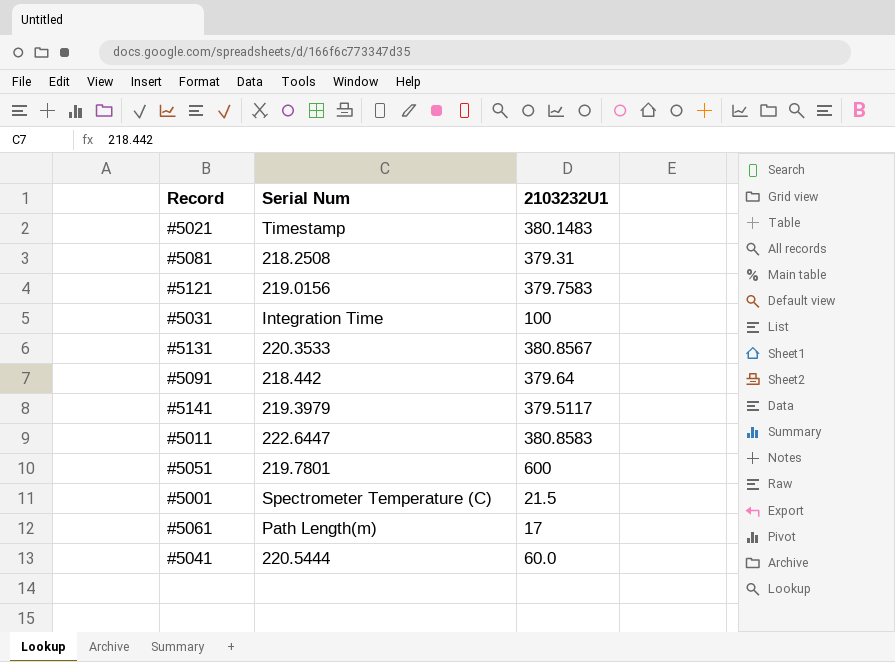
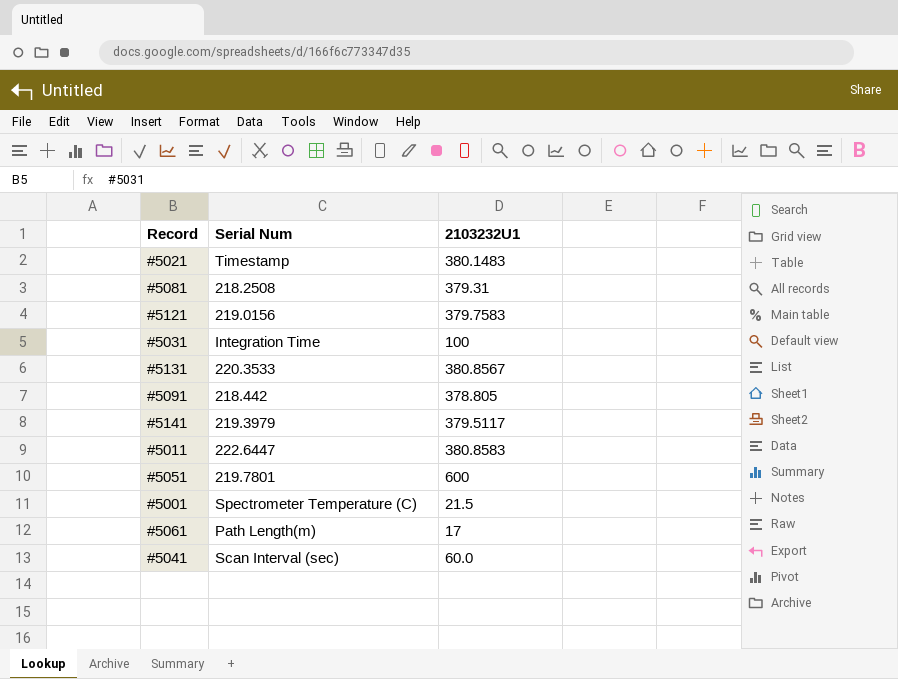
#5091 | 2103232U1: 379.64 -> 378.805
#5041 | Serial Num: 220.5444 -> Scan Interval (sec)

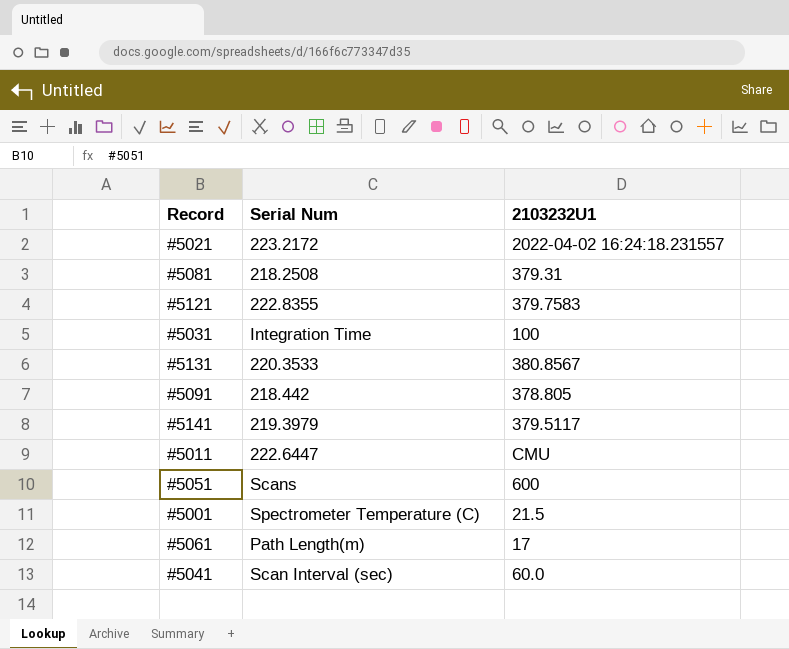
#5021 | Serial Num: Timestamp -> 223.2172
#5021 | 2103232U1: 380.1483 -> 2022-04-02 16:24:18.231557
#5121 | Serial Num: 219.0156 -> 222.8355
#5011 | 2103232U1: 380.8583 -> CMU
#5051 | Serial Num: 219.7801 -> Scans

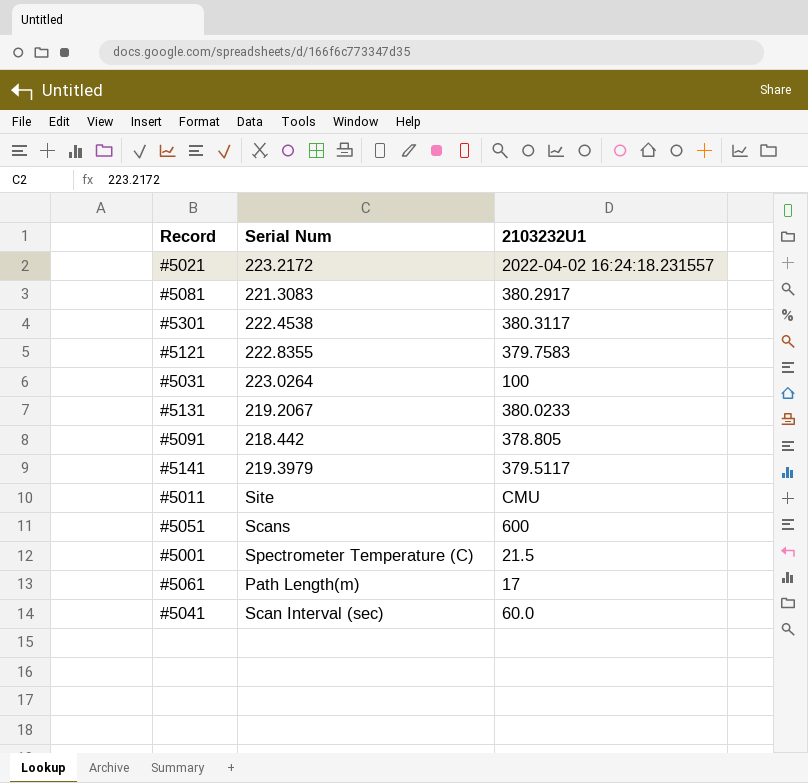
#5081 | Serial Num: 218.2508 -> 221.3083
#5081 | 2103232U1: 379.31 -> 380.2917
row #5301: none -> 222.4538 | 380.3117
#5031 | Serial Num: Integration Time -> 223.0264
#5131 | Serial Num: 220.3533 -> 219.2067
#5131 | 2103232U1: 380.8567 -> 380.0233
#5011 | Serial Num: 222.6447 -> Site

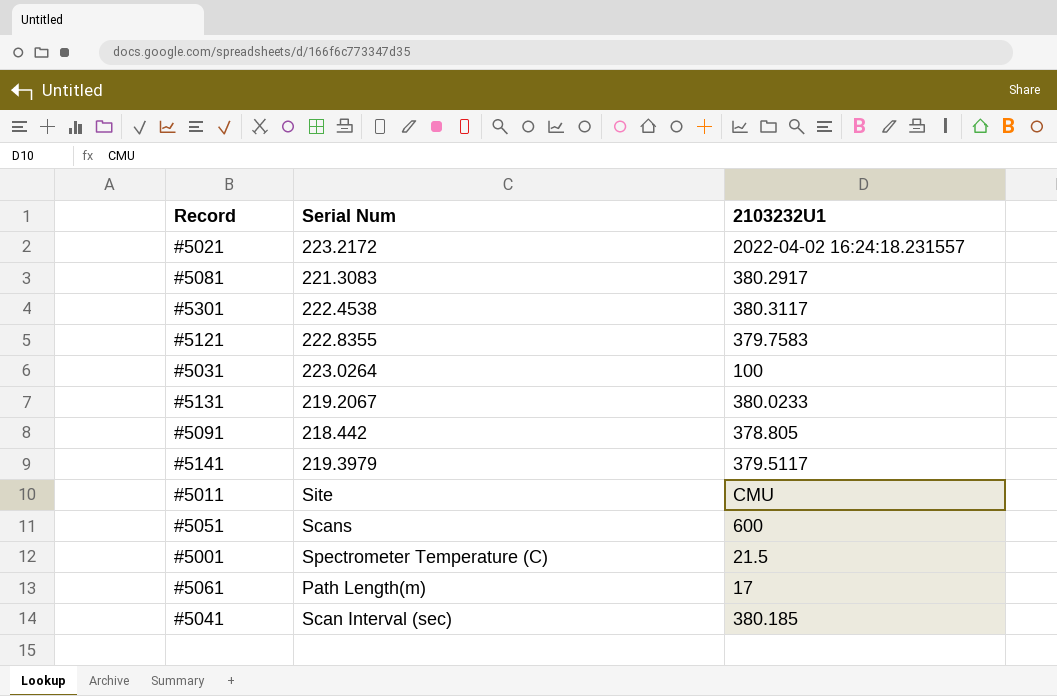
#5041 | 2103232U1: 60.0 -> 380.185

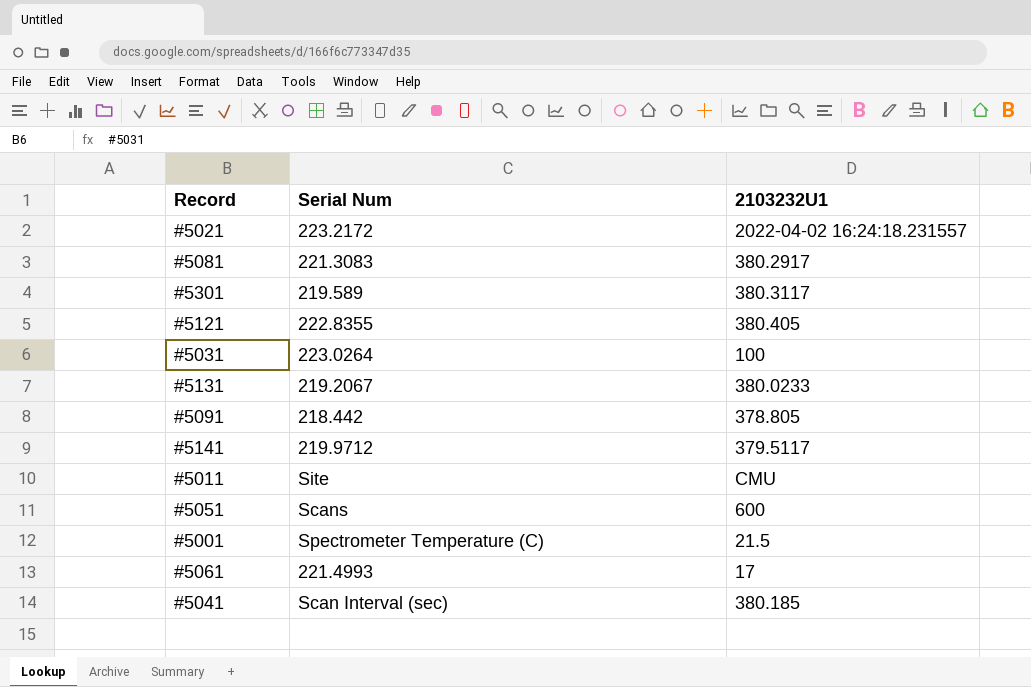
#5301 | Serial Num: 222.4538 -> 219.589
#5121 | 2103232U1: 379.7583 -> 380.405
#5141 | Serial Num: 219.3979 -> 219.9712
#5061 | Serial Num: Path Length(m) -> 221.4993

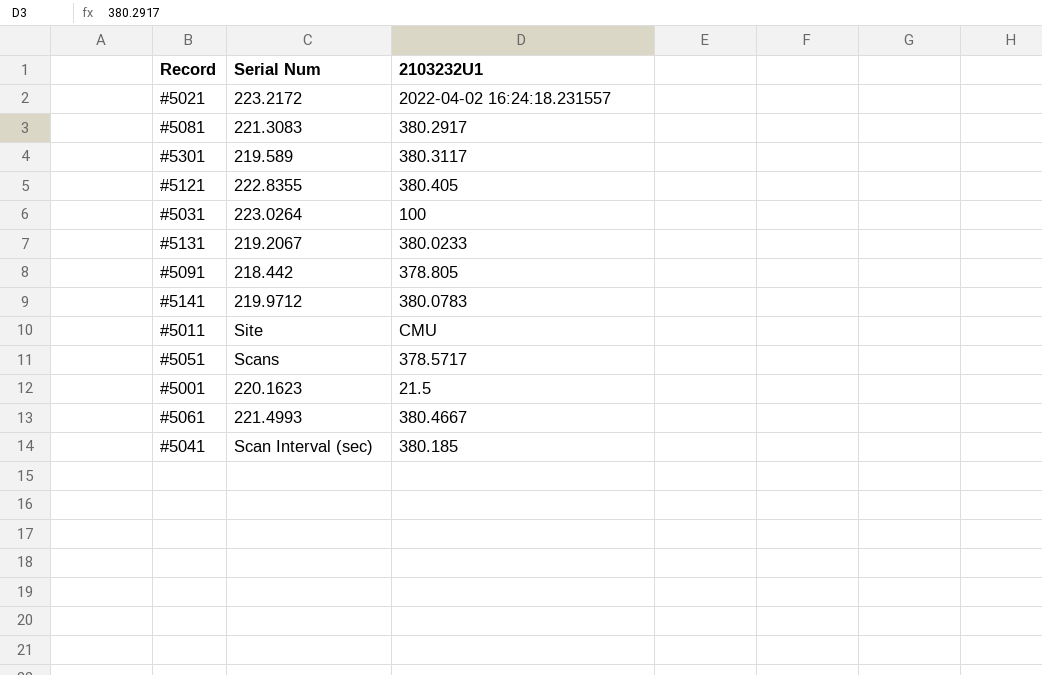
#5141 | 2103232U1: 379.5117 -> 380.0783
#5051 | 2103232U1: 600 -> 378.5717
#5001 | Serial Num: Spectrometer Temperature (C) -> 220.1623
#5061 | 2103232U1: 17 -> 380.4667

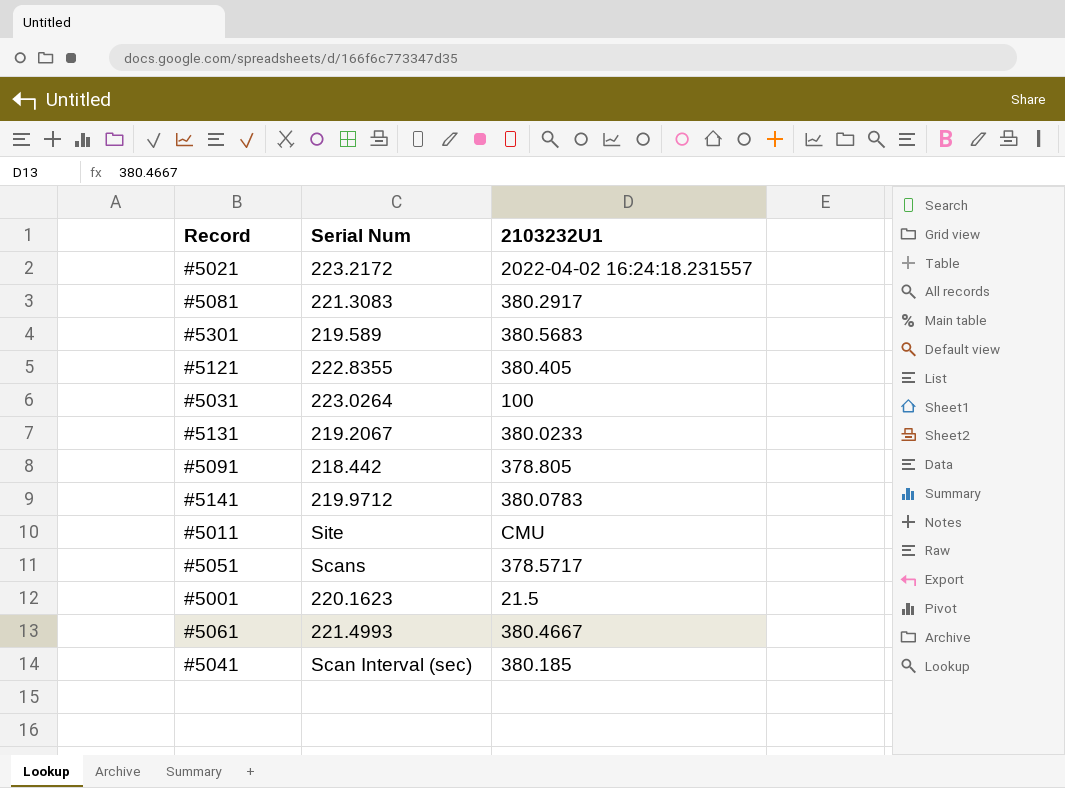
#5301 | 2103232U1: 380.3117 -> 380.5683

